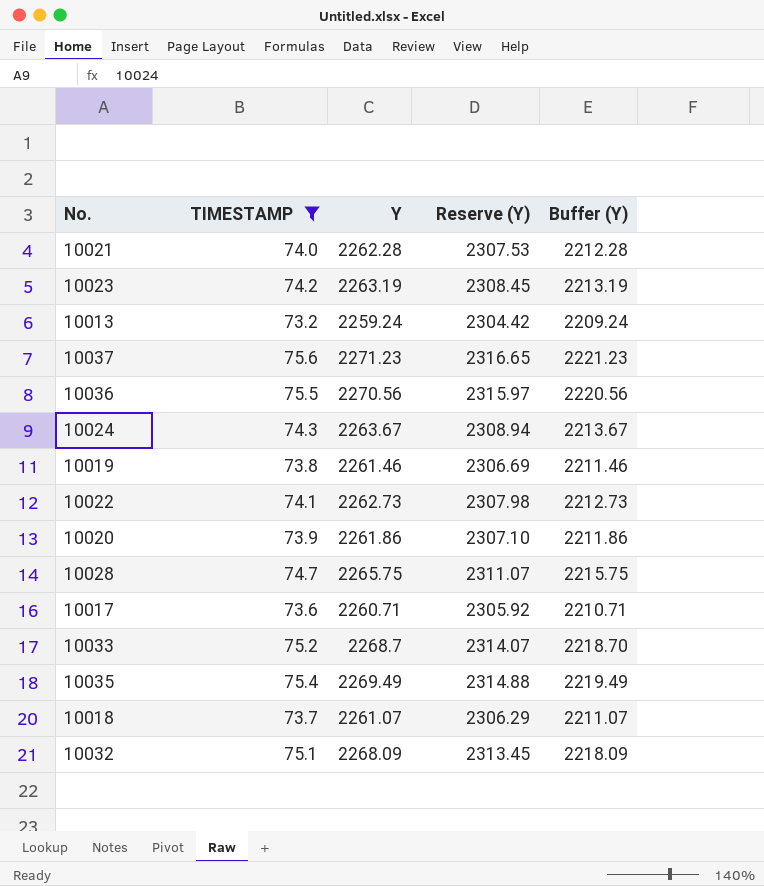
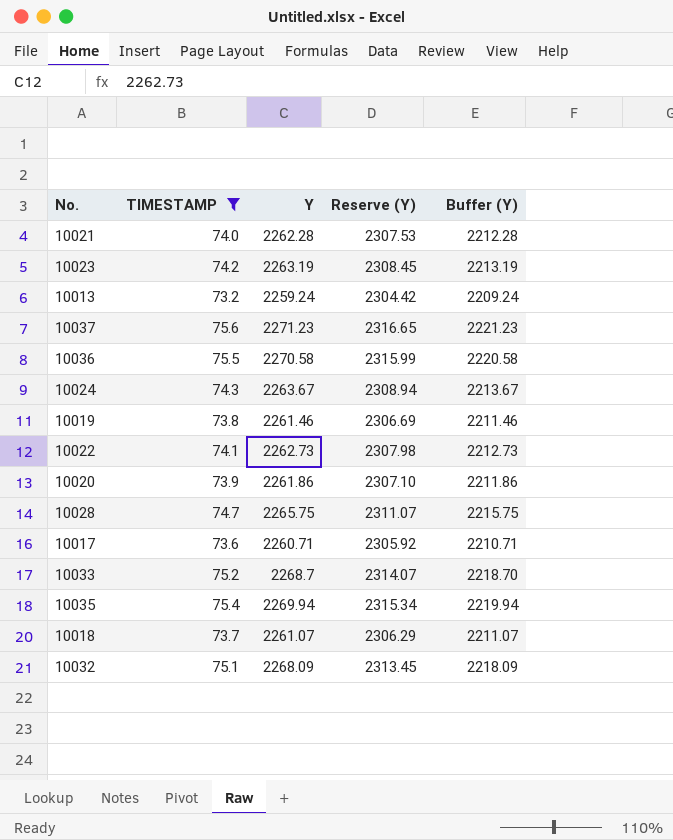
10036 | Y: 2270.56 -> 2270.58
10036 | Reserve (Y): 2315.97 -> 2315.99
10036 | Buffer (Y): 2220.56 -> 2220.58
10035 | Y: 2269.49 -> 2269.94
10035 | Reserve (Y): 2314.88 -> 2315.34
10035 | Buffer (Y): 2219.49 -> 2219.94

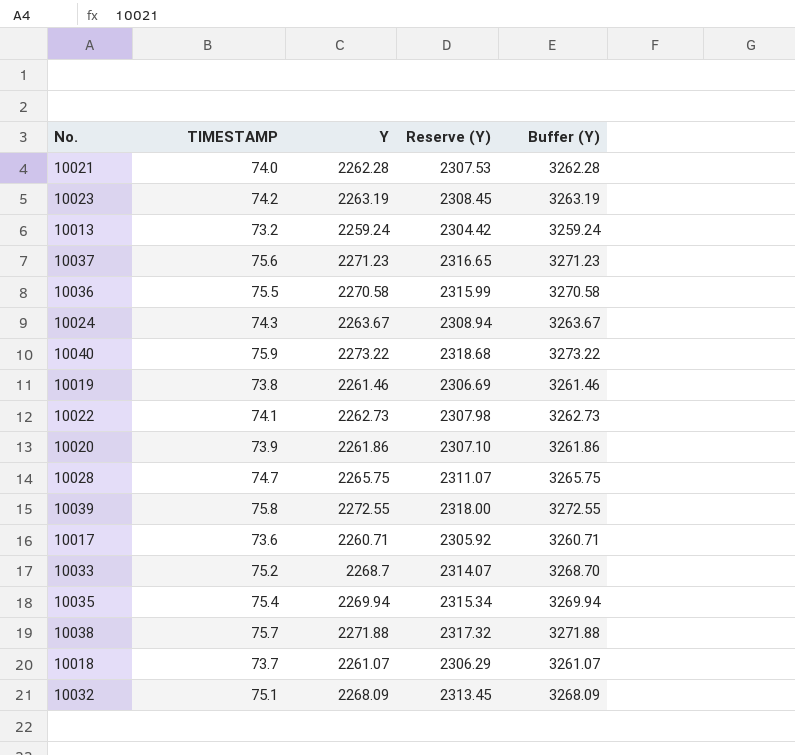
filter: TIMESTAMP <= 75.6 -> none
column Buffer (Y) | formula: [Y] - 50 -> [Y] + 1000

